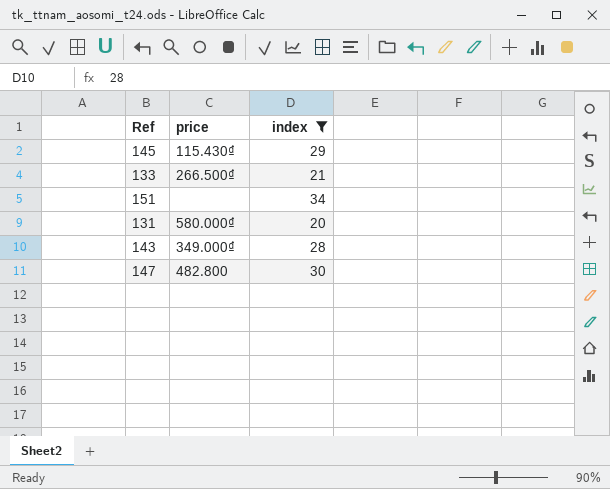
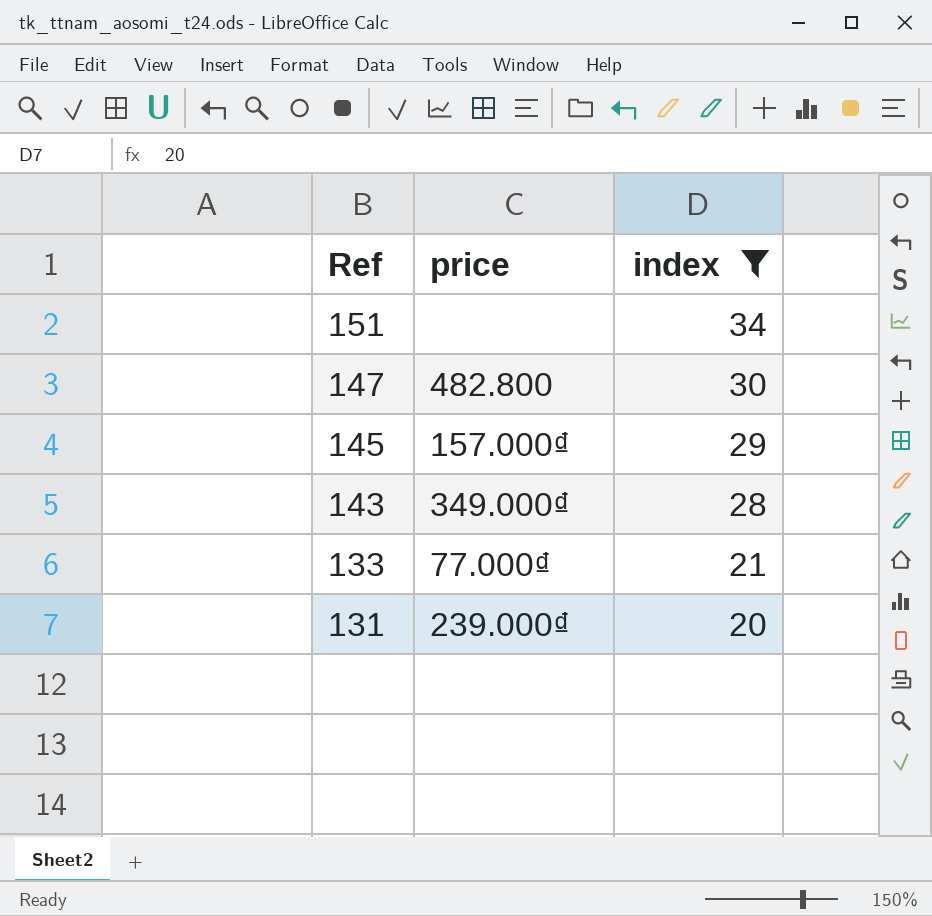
row order: none -> Ref descending
145 | price: 115.430₫ -> 157.000₫
133 | price: 266.500₫ -> 77.000₫
131 | price: 580.000₫ -> 239.000₫

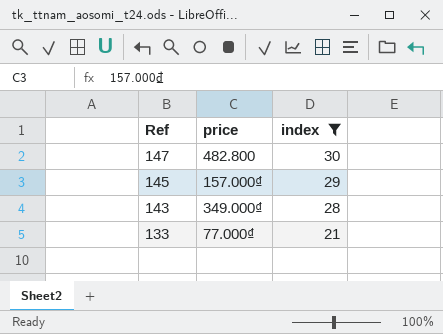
row 151: none | 34 -> none
row 131: 239.000₫ | 20 -> none

